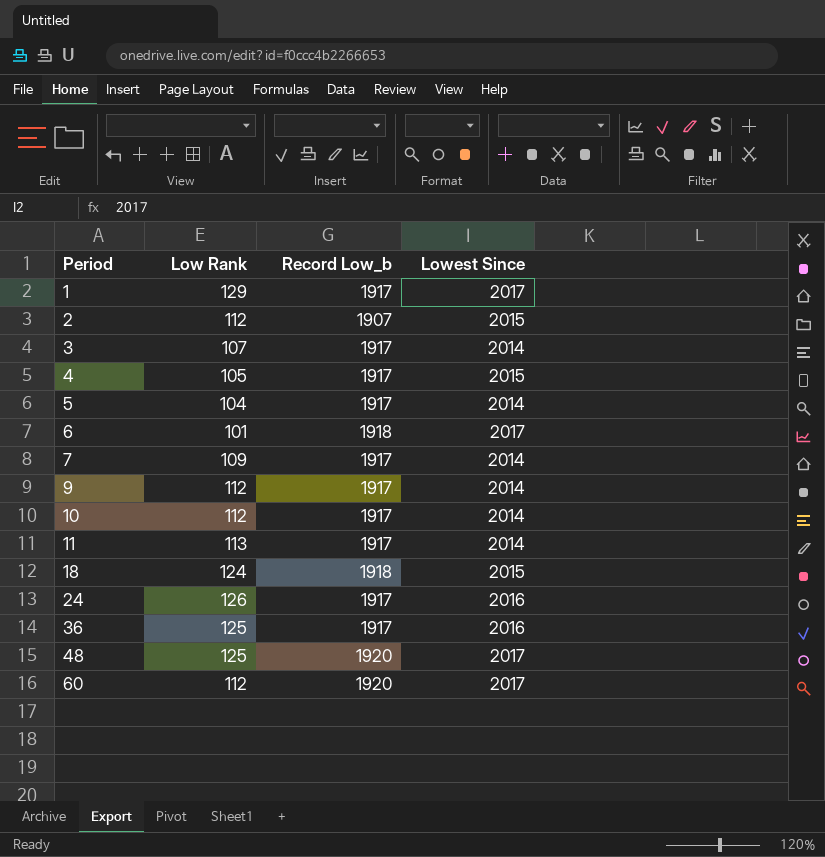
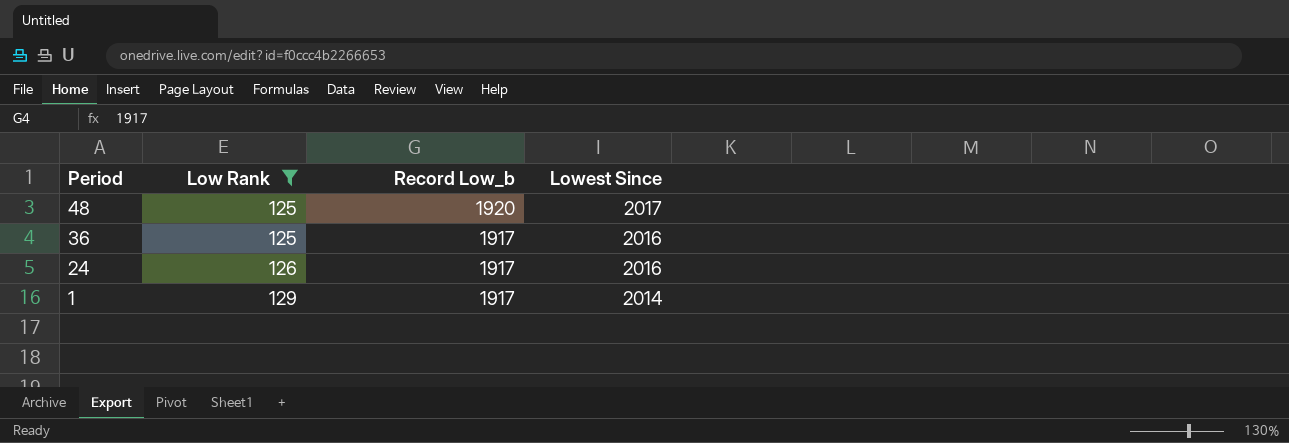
filter: none -> Low Rank >= 125
row order: Period ascending -> Period descending
1 | Lowest Since: 2017 -> 2014

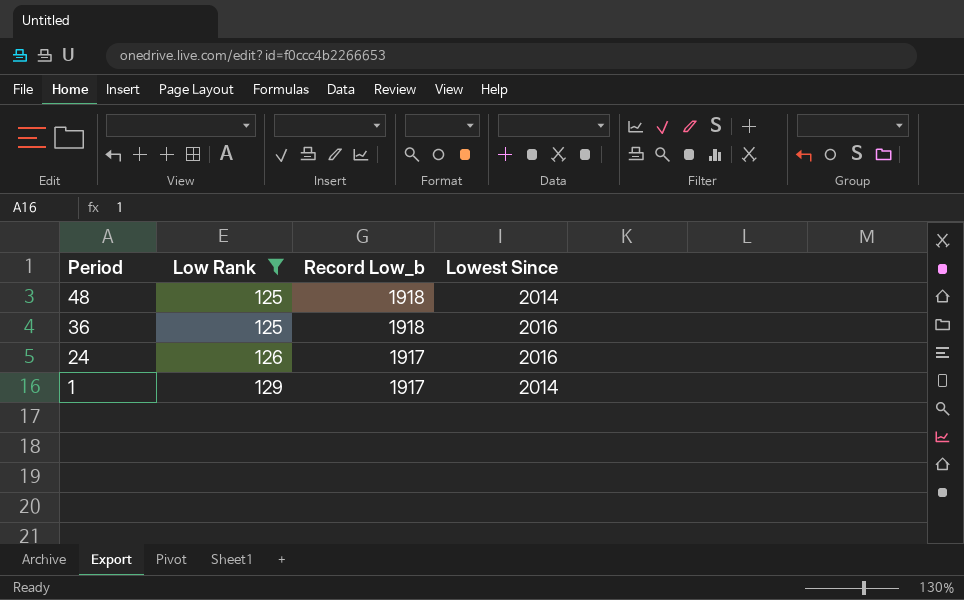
48 | Record Low_b: 1920 -> 1918
48 | Lowest Since: 2017 -> 2014
36 | Record Low_b: 1917 -> 1918

